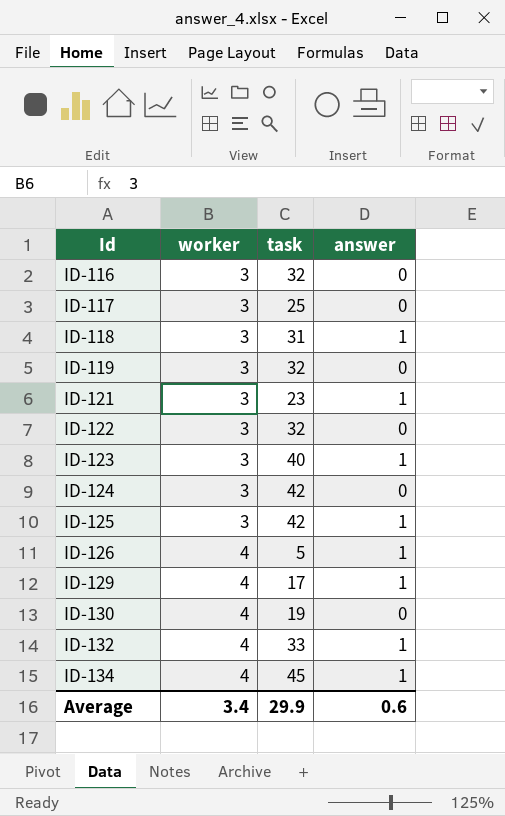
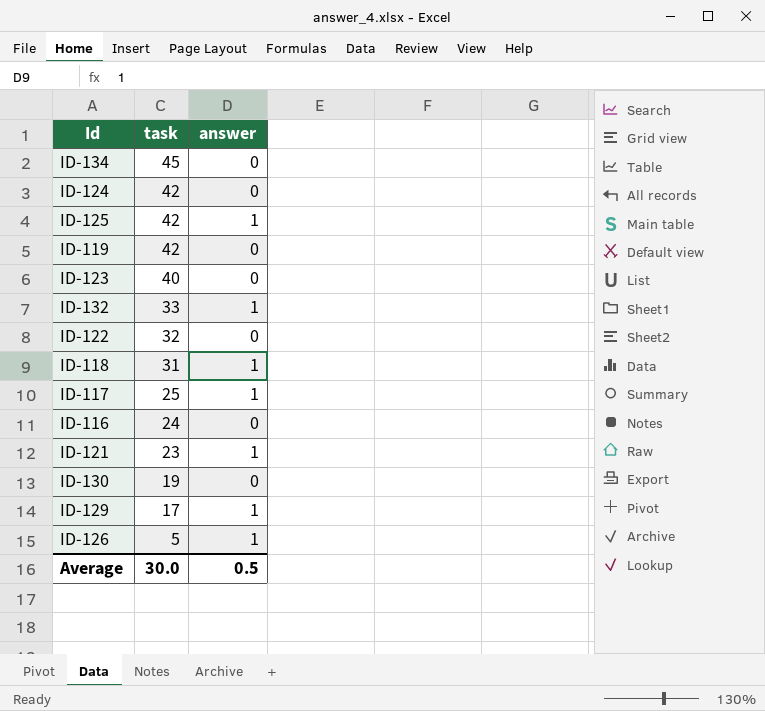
row order: Id ascending -> task descending
column worker | position: 2 -> none
ID-134 | answer: 1 -> 0
ID-119 | task: 32 -> 42
ID-123 | answer: 1 -> 0
ID-117 | answer: 0 -> 1
ID-116 | task: 32 -> 24
Average | task: 29.9 -> 30.0
Average | answer: 0.6 -> 0.5

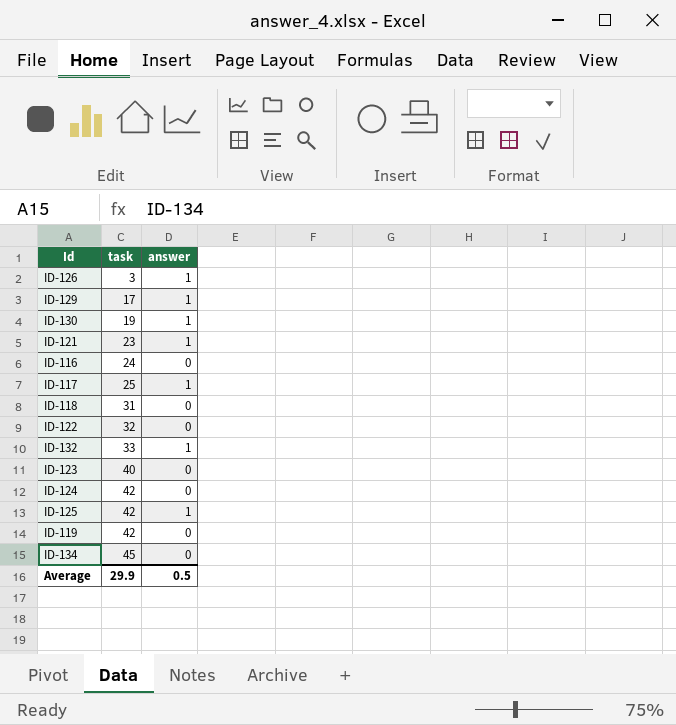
row order: task descending -> task ascending
ID-126 | task: 5 -> 3
ID-130 | answer: 0 -> 1
ID-118 | answer: 1 -> 0
Average | task: 30.0 -> 29.9

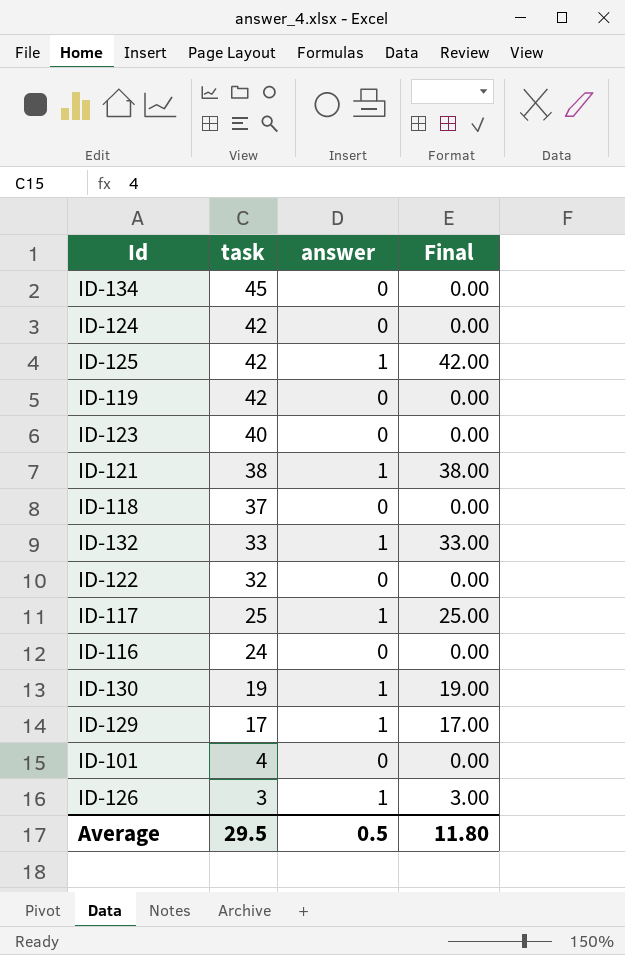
row order: task ascending -> task descending
column Final | formula: none -> [task] * [answer]
ID-121 | task: 23 -> 38
ID-118 | task: 31 -> 37
row ID-101: none -> 4 | 0 | 0.00
Average | task: 29.9 -> 29.5

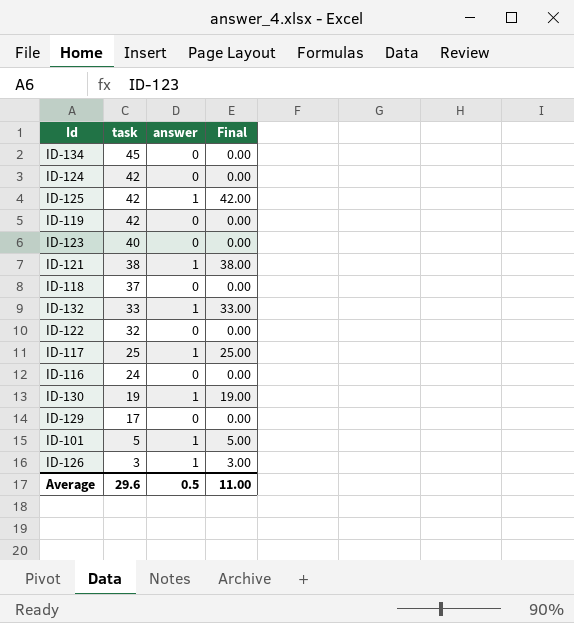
ID-129 | answer: 1 -> 0
ID-129 | Final: 17.00 -> 0.00
ID-101 | task: 4 -> 5
ID-101 | answer: 0 -> 1
ID-101 | Final: 0.00 -> 5.00
Average | task: 29.5 -> 29.6
Average | Final: 11.80 -> 11.00

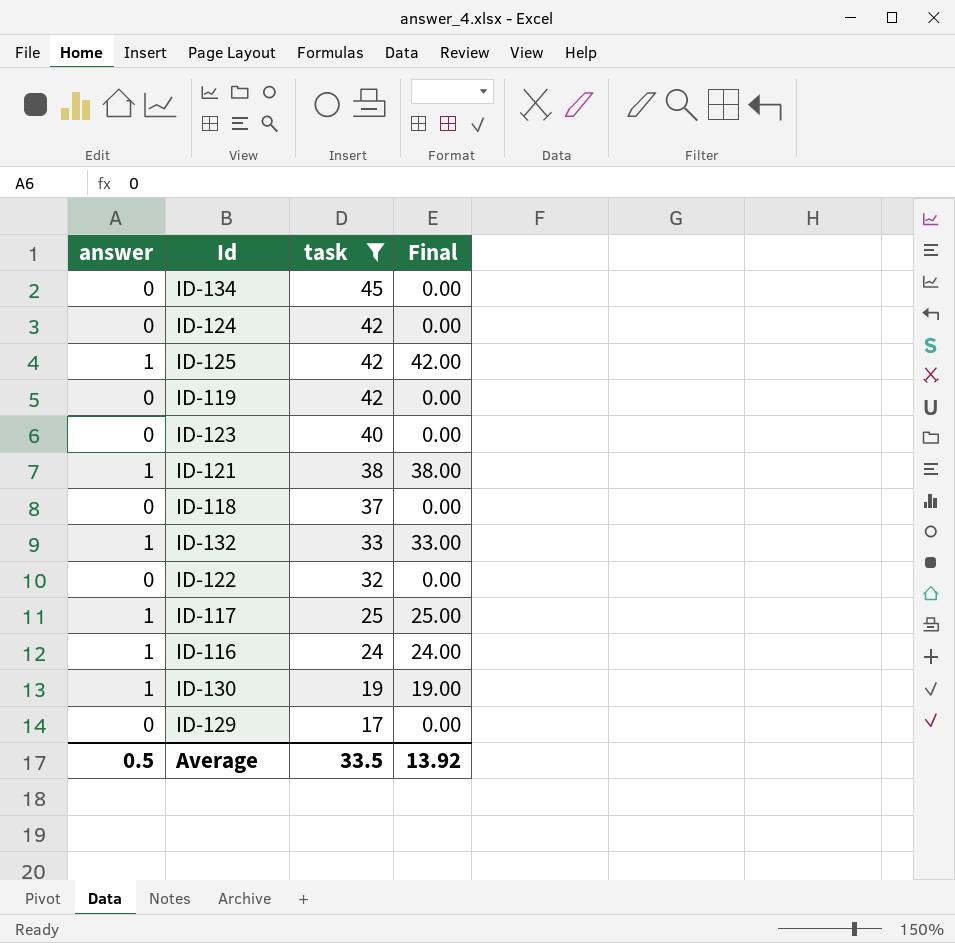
filter: none -> task >= 17
column answer | position: 3 -> 1
ID-116 | answer: 0 -> 1
ID-116 | Final: 0.00 -> 24.00
Average | task: 29.6 -> 33.5
Average | Final: 11.00 -> 13.92

